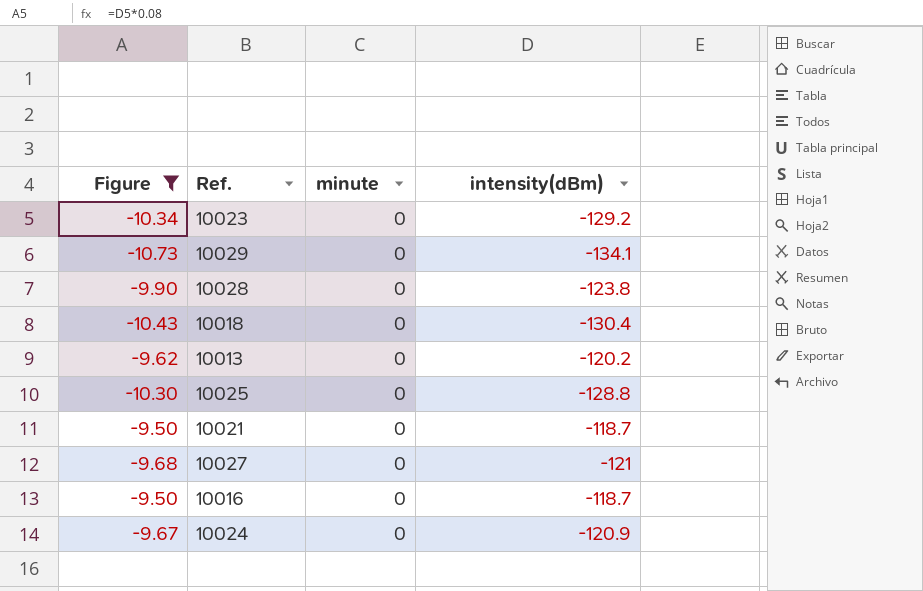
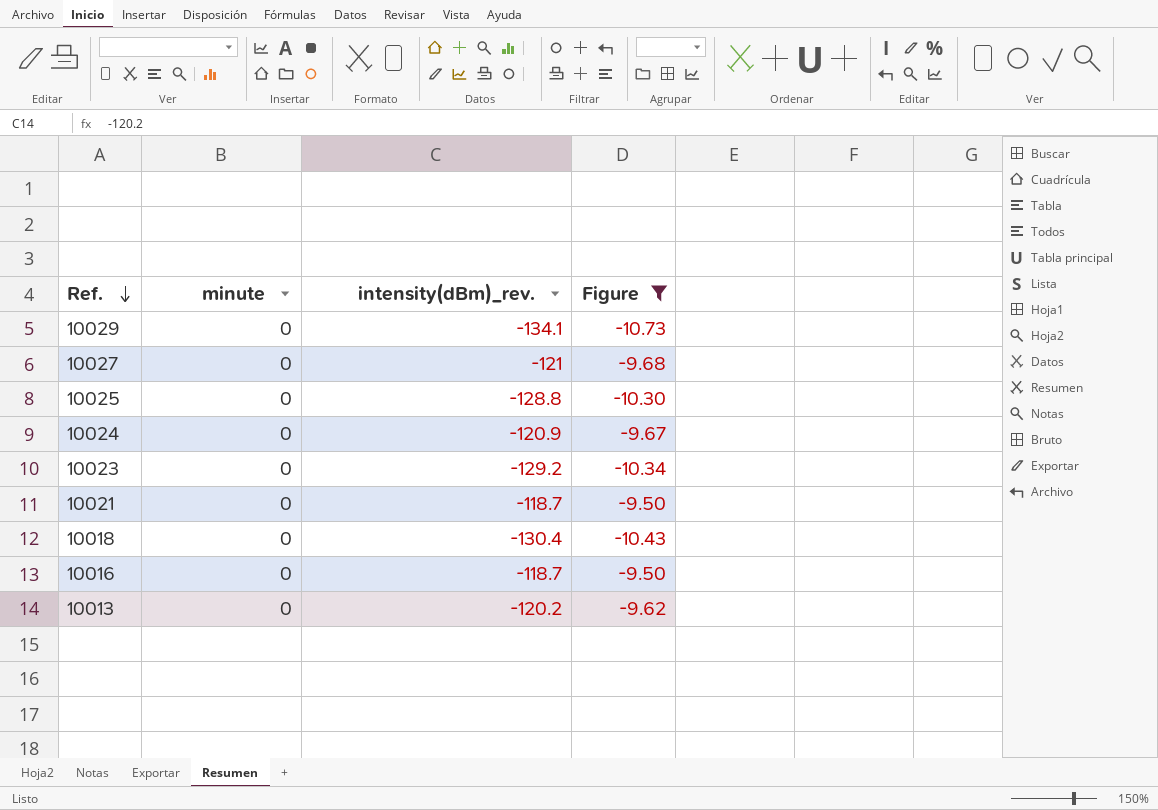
row order: none -> Ref. descending
column name: intensity(dBm) -> intensity(dBm)_rev.
column Figure | position: 1 -> 4
row 10028: -9.90 | 0 | -123.8 -> none

